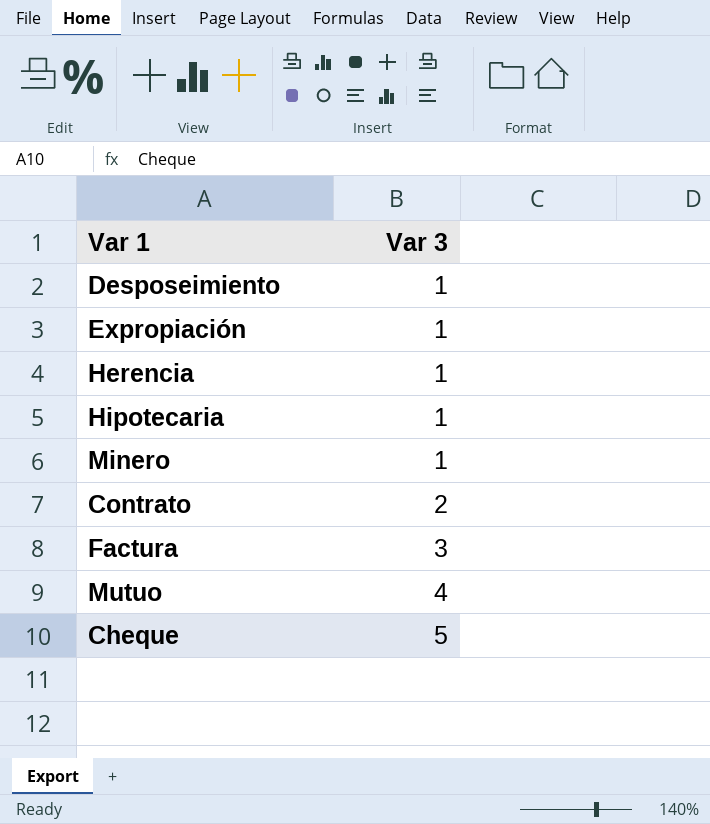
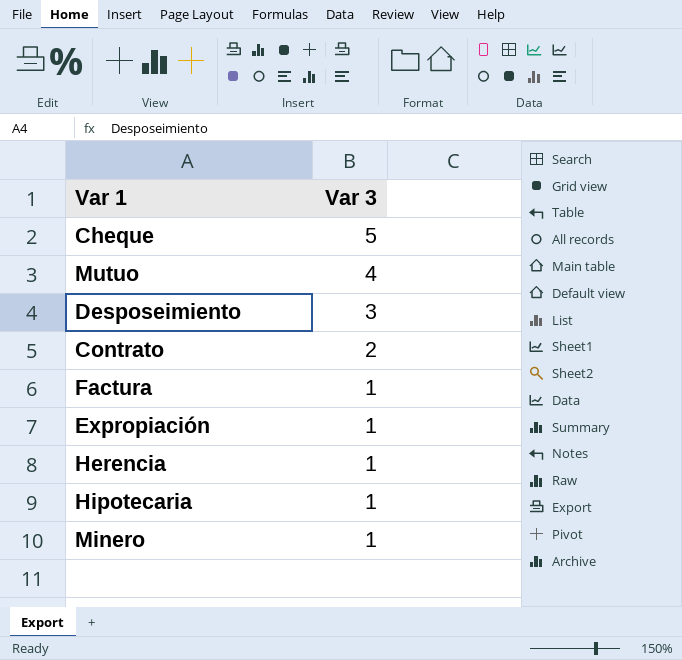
row order: Var 3 ascending -> Var 3 descending
Desposeimiento | Var 3: 1 -> 3
Factura | Var 3: 3 -> 1

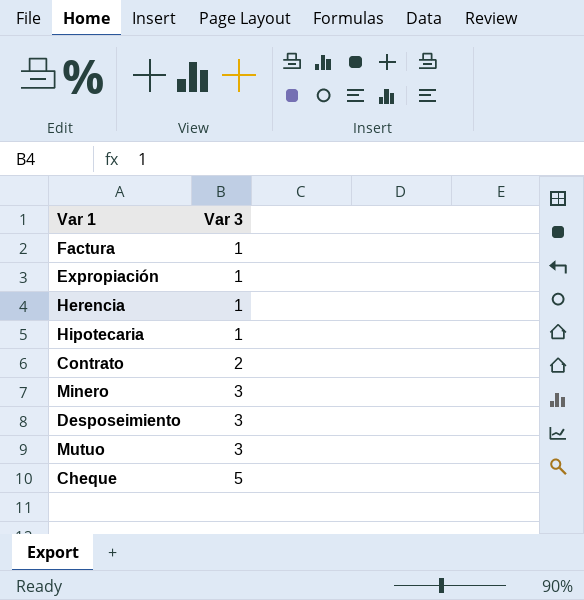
row order: Var 3 descending -> Var 3 ascending
Minero | Var 3: 1 -> 3
Mutuo | Var 3: 4 -> 3

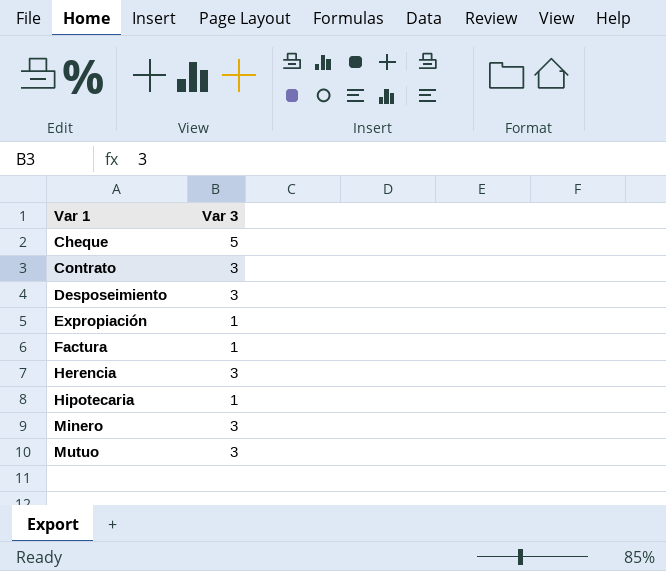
row order: Var 3 ascending -> Var 1 ascending
Contrato | Var 3: 2 -> 3
Herencia | Var 3: 1 -> 3

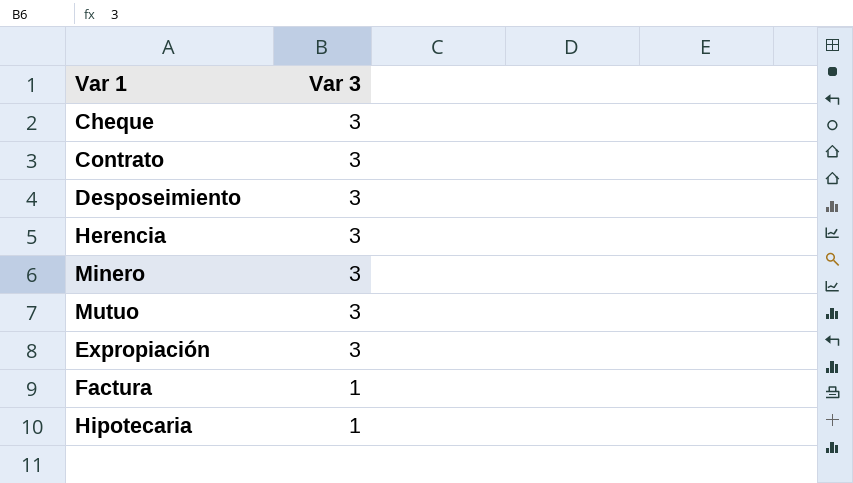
row order: Var 1 ascending -> Var 3 descending
Cheque | Var 3: 5 -> 3
Expropiación | Var 3: 1 -> 3

